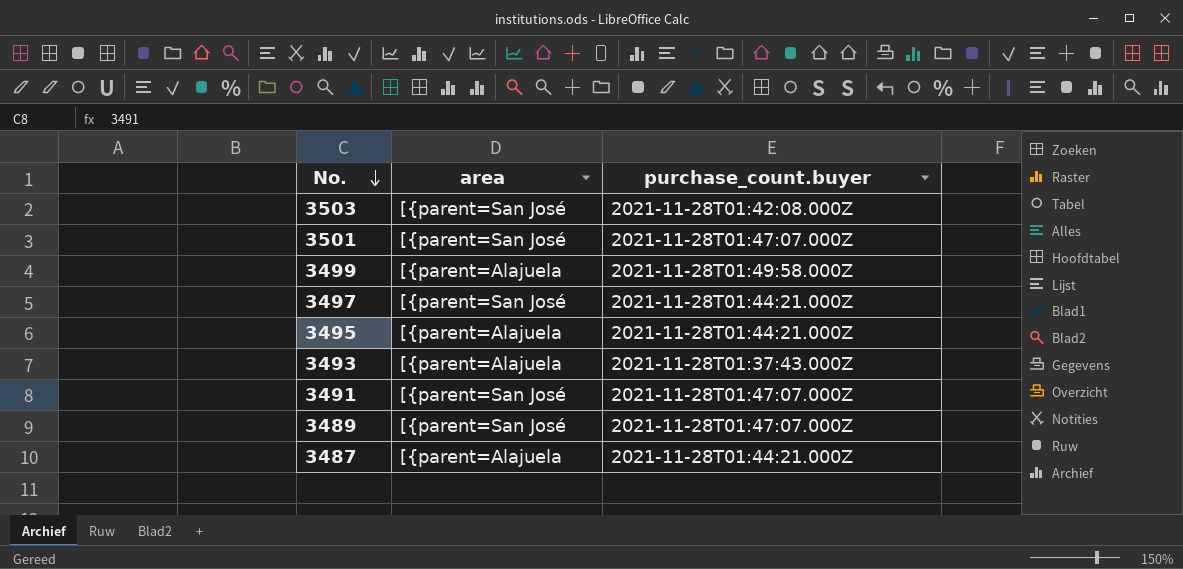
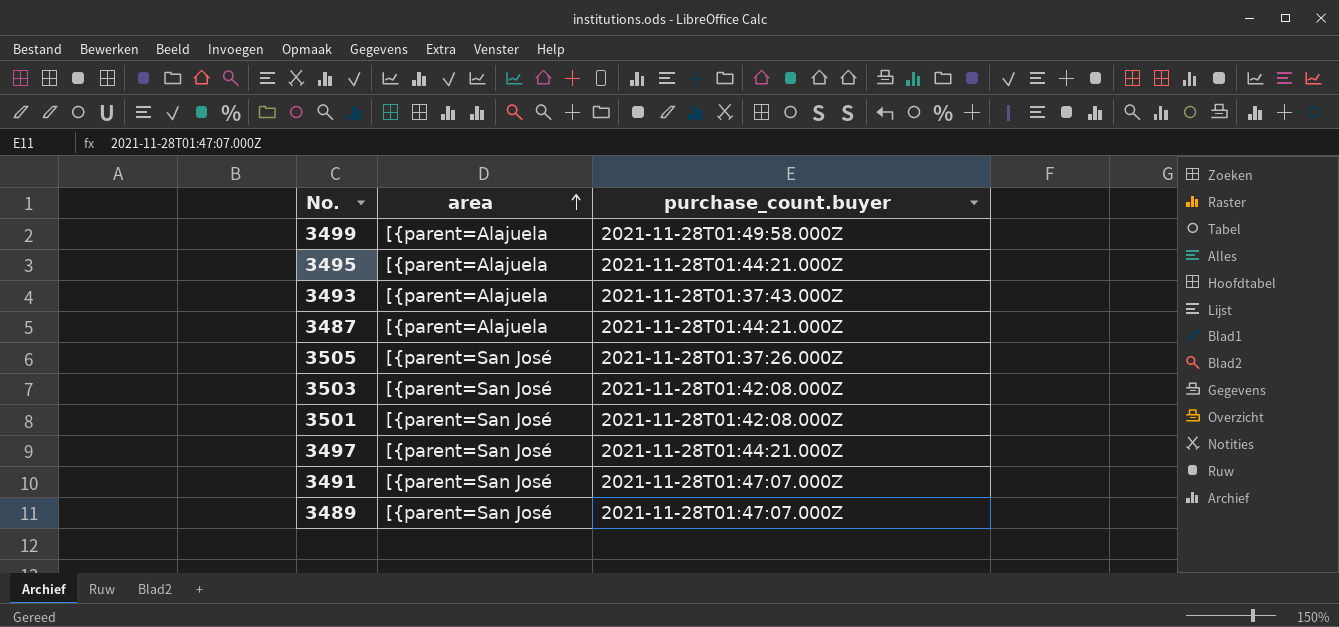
row order: No. descending -> area ascending
row 3505: none -> [{parent=San José | 2021-11-28T01:37:26.000Z
3501 | purchase_count.buyer: 2021-11-28T01:47:07.000Z -> 2021-11-28T01:42:08.000Z

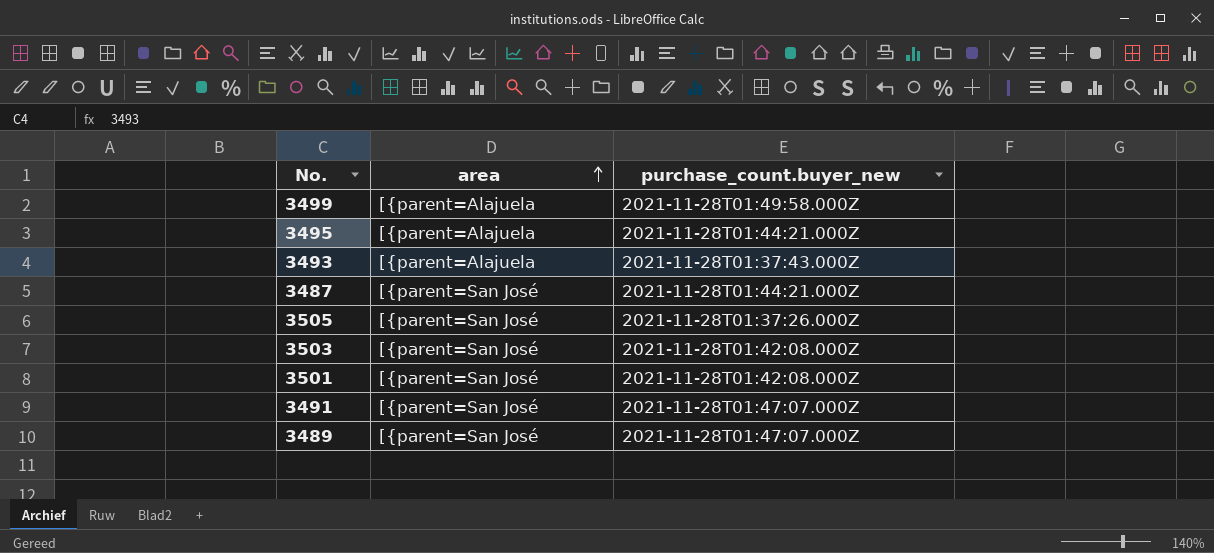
column name: purchase_count.buyer -> purchase_count.buyer_new
row 3497: [{parent=San José | 2021-11-28T01:44:21.000Z -> none
3487 | area: [{parent=Alajuela -> [{parent=San José

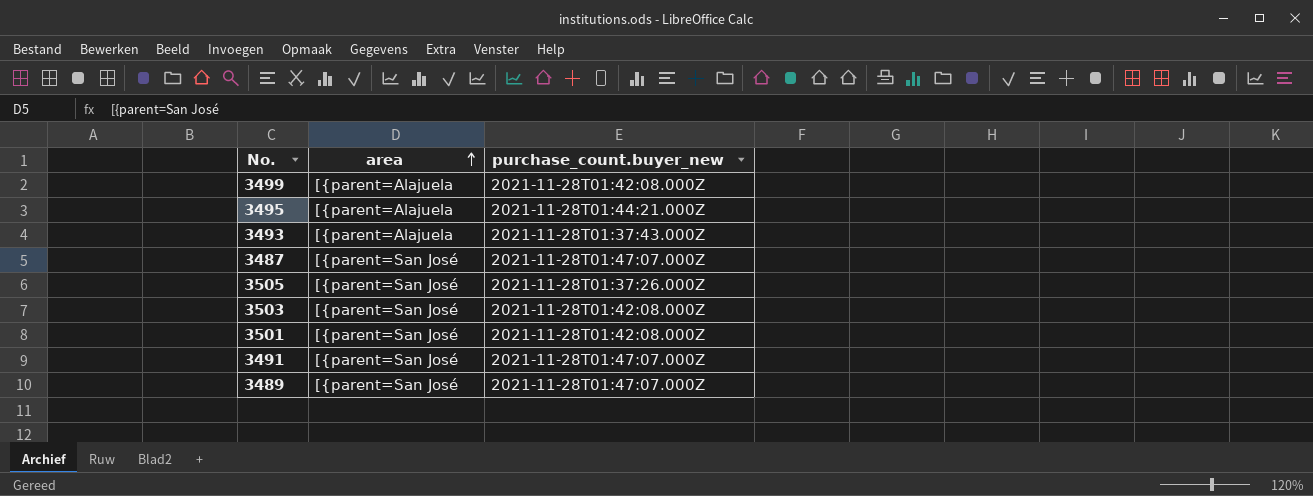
3499 | purchase_count.buyer_new: 2021-11-28T01:49:58.000Z -> 2021-11-28T01:42:08.000Z
3487 | purchase_count.buyer_new: 2021-11-28T01:44:21.000Z -> 2021-11-28T01:47:07.000Z

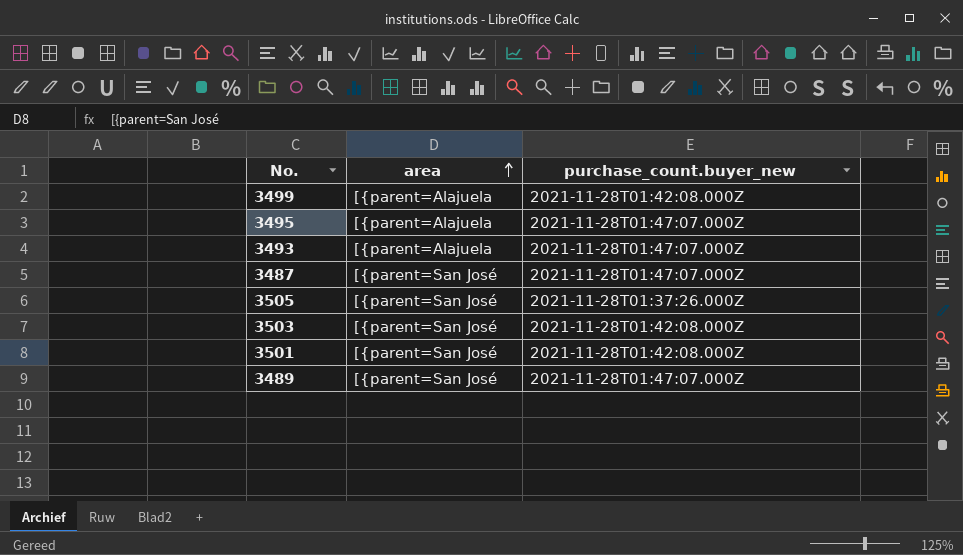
row 3491: [{parent=San José | 2021-11-28T01:47:07.000Z -> none
3495 | purchase_count.buyer_new: 2021-11-28T01:44:21.000Z -> 2021-11-28T01:47:07.000Z
3493 | purchase_count.buyer_new: 2021-11-28T01:37:43.000Z -> 2021-11-28T01:47:07.000Z

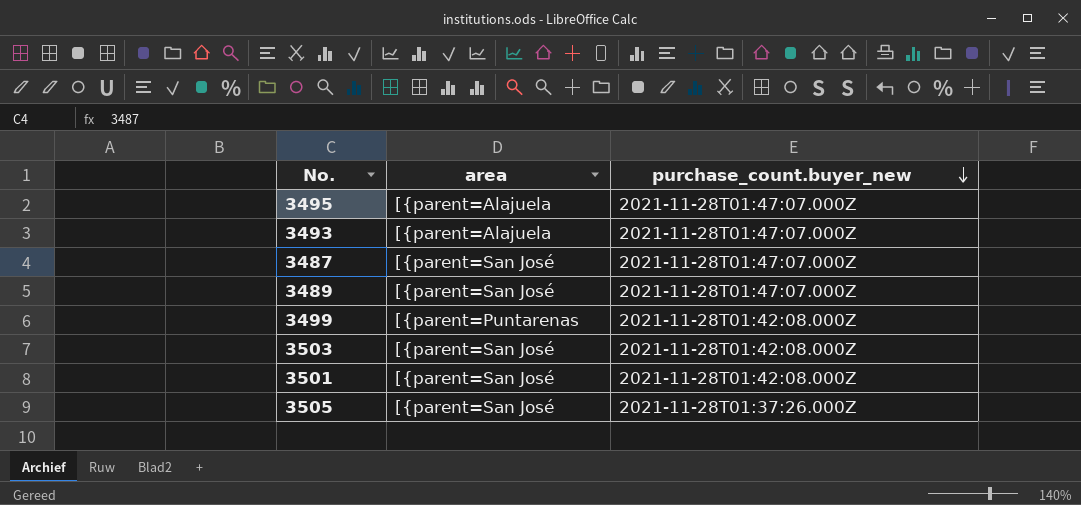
row order: area ascending -> purchase_count.buyer_new descending
3499 | area: [{parent=Alajuela -> [{parent=Puntarenas

